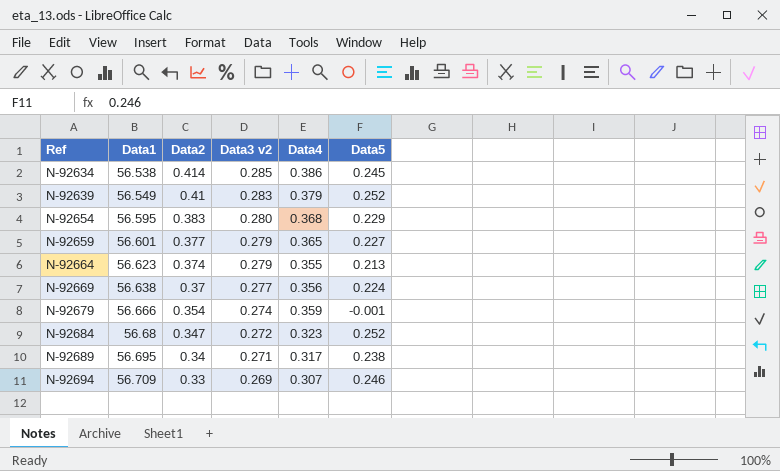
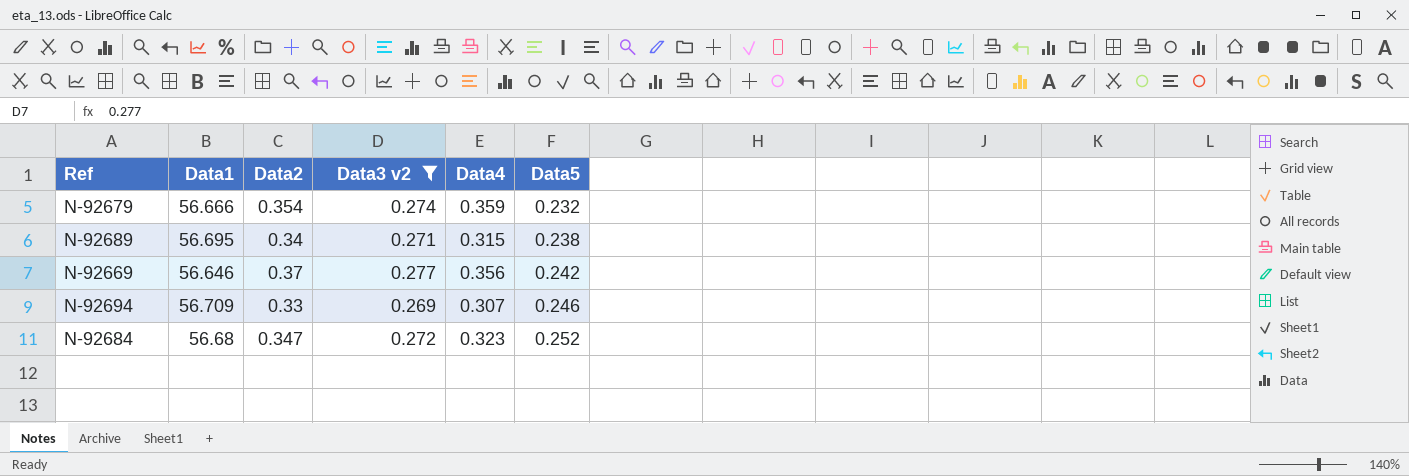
filter: none -> Data3 v2 <= 0.277
row order: Ref ascending -> Data5 ascending
N-92679 | Data5: -0.001 -> 0.232
N-92689 | Data4: 0.317 -> 0.315
N-92669 | Data1: 56.638 -> 56.646
N-92669 | Data5: 0.224 -> 0.242

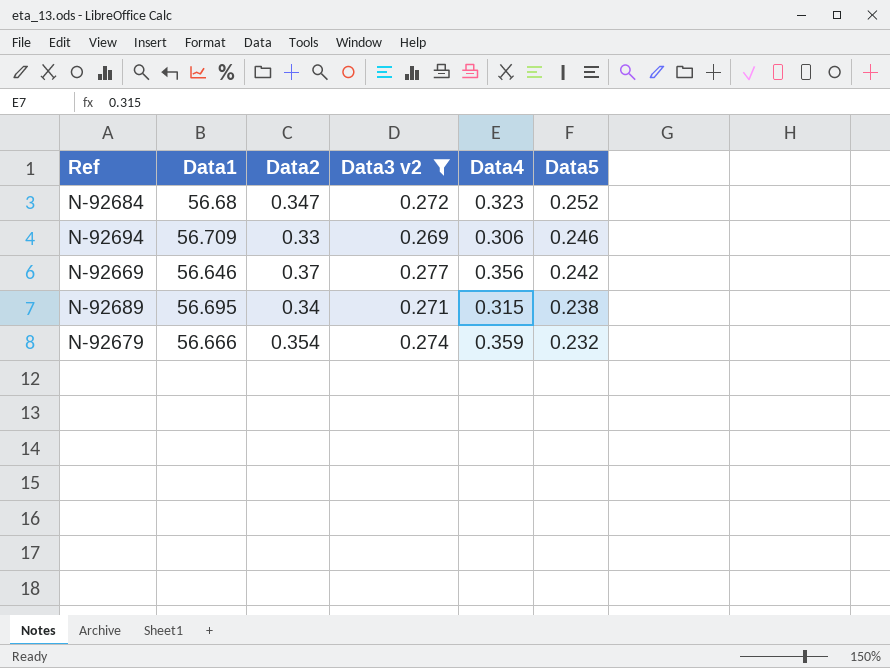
row order: Data5 ascending -> Data5 descending
N-92694 | Data4: 0.307 -> 0.306

